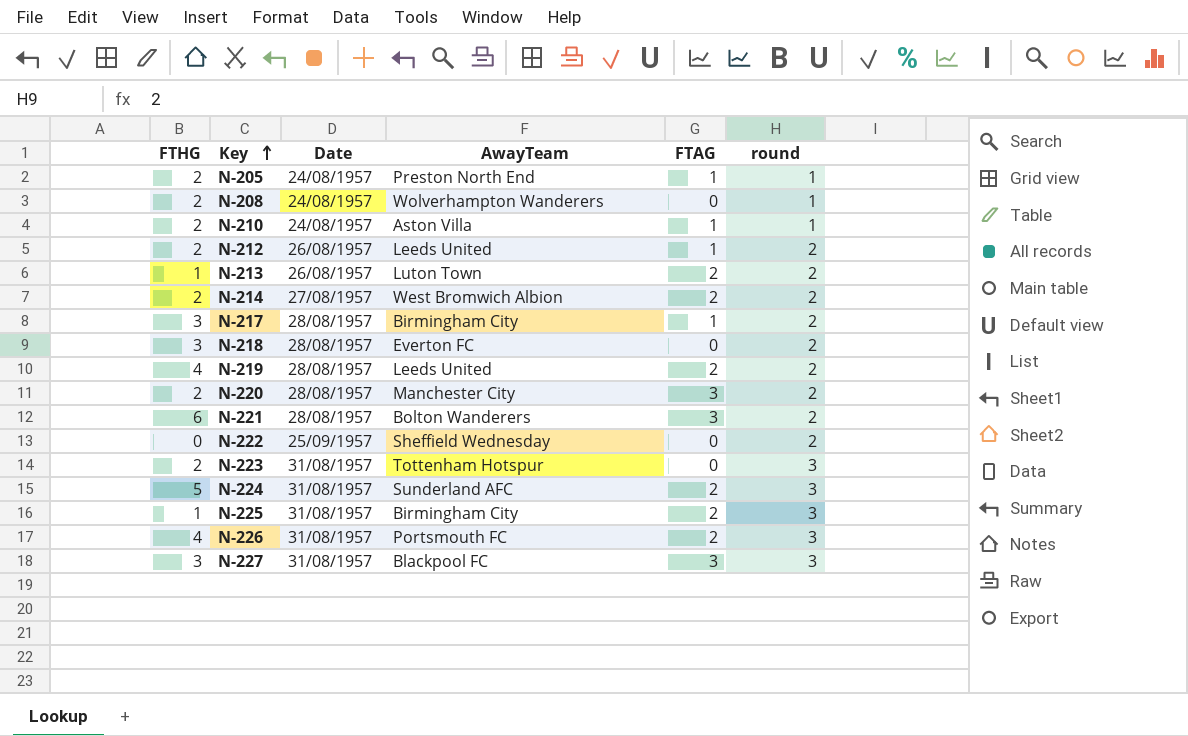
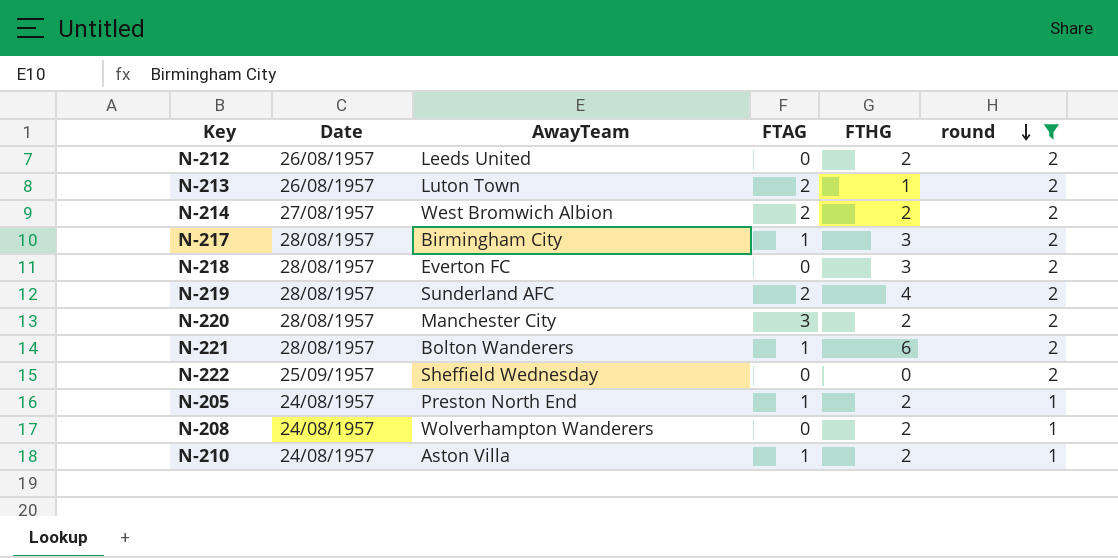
filter: none -> round != 3
row order: Key ascending -> round descending
column FTHG | position: 1 -> 5
N-212 | FTAG: 1 -> 0
N-219 | AwayTeam: Leeds United -> Sunderland AFC
N-221 | FTAG: 3 -> 1

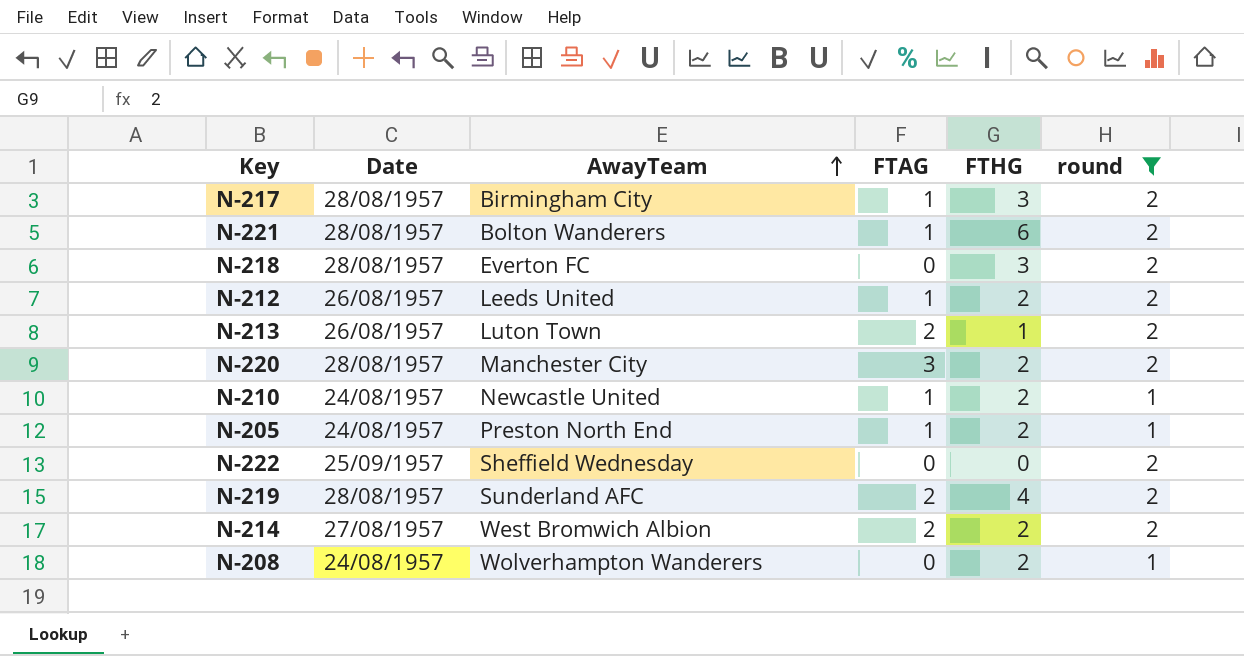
row order: round descending -> AwayTeam ascending
N-212 | FTAG: 0 -> 1
N-210 | AwayTeam: Aston Villa -> Newcastle United

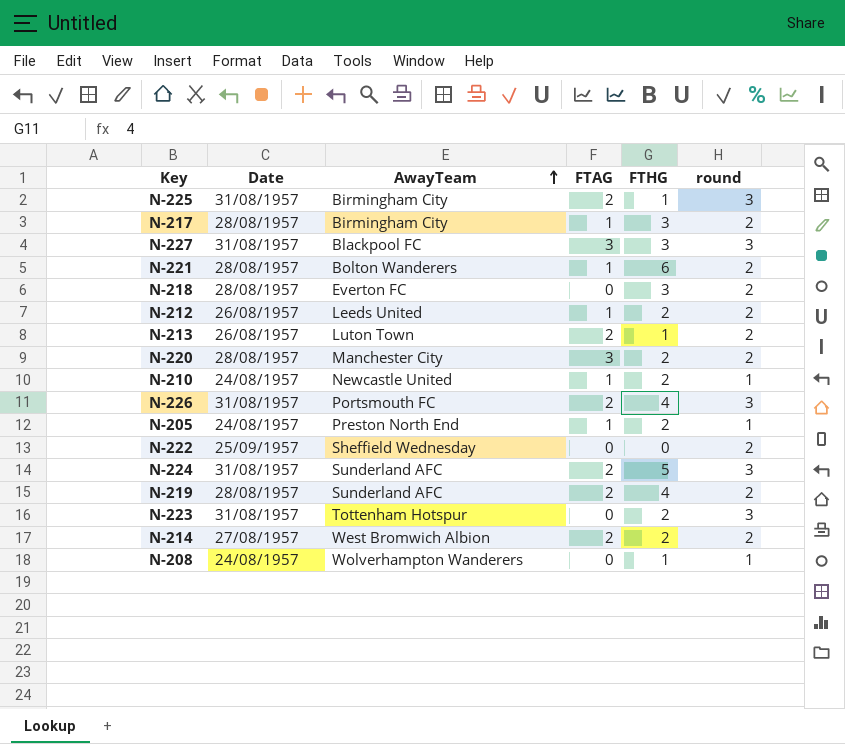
filter: round != 3 -> none
N-208 | FTHG: 2 -> 1

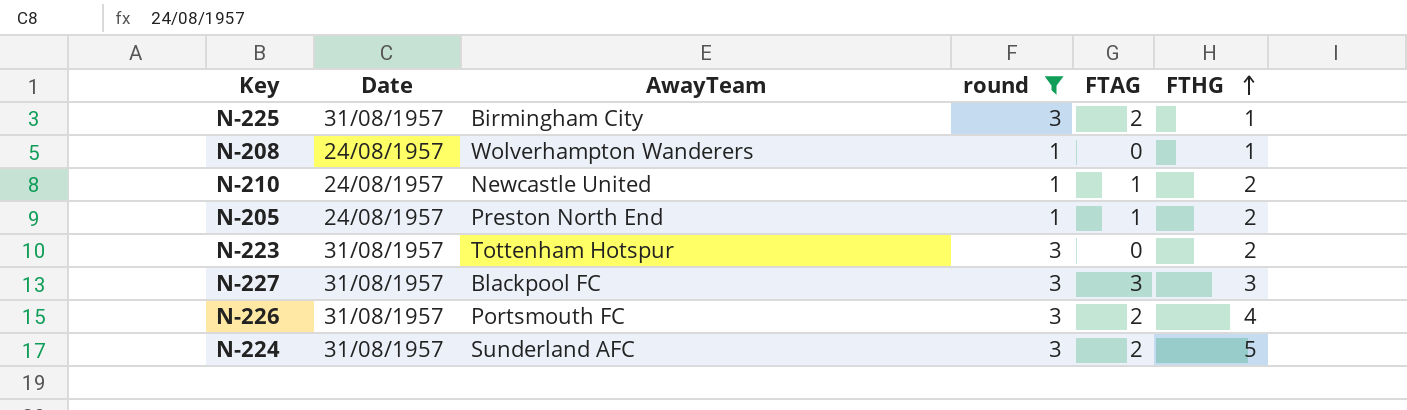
filter: none -> round != 2
row order: AwayTeam ascending -> FTHG ascending
column round | position: 6 -> 4

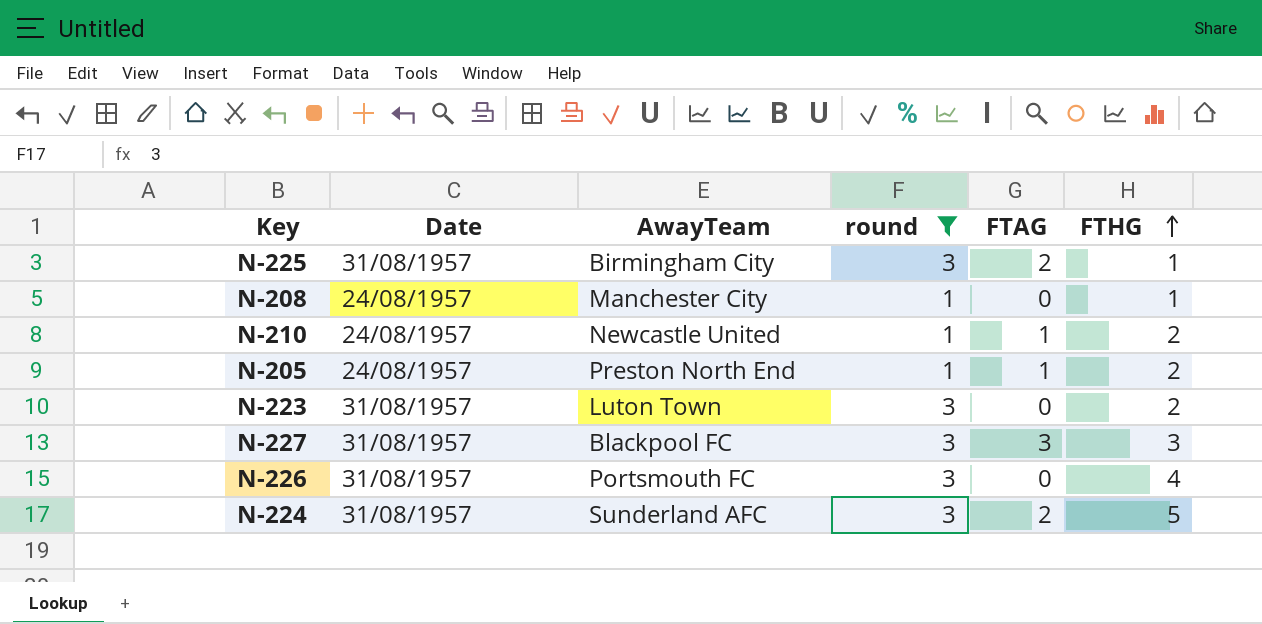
N-208 | AwayTeam: Wolverhampton Wanderers -> Manchester City
N-223 | AwayTeam: Tottenham Hotspur -> Luton Town
N-226 | FTAG: 2 -> 0

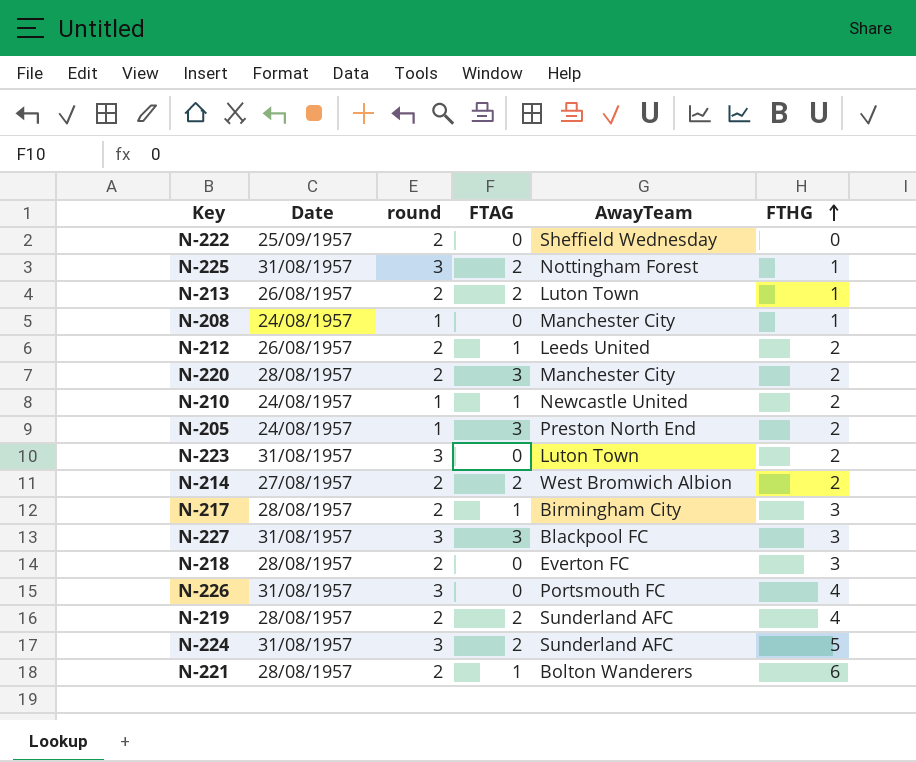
filter: round != 2 -> none
column AwayTeam | position: 3 -> 5
N-225 | AwayTeam: Birmingham City -> Nottingham Forest
N-205 | FTAG: 1 -> 3

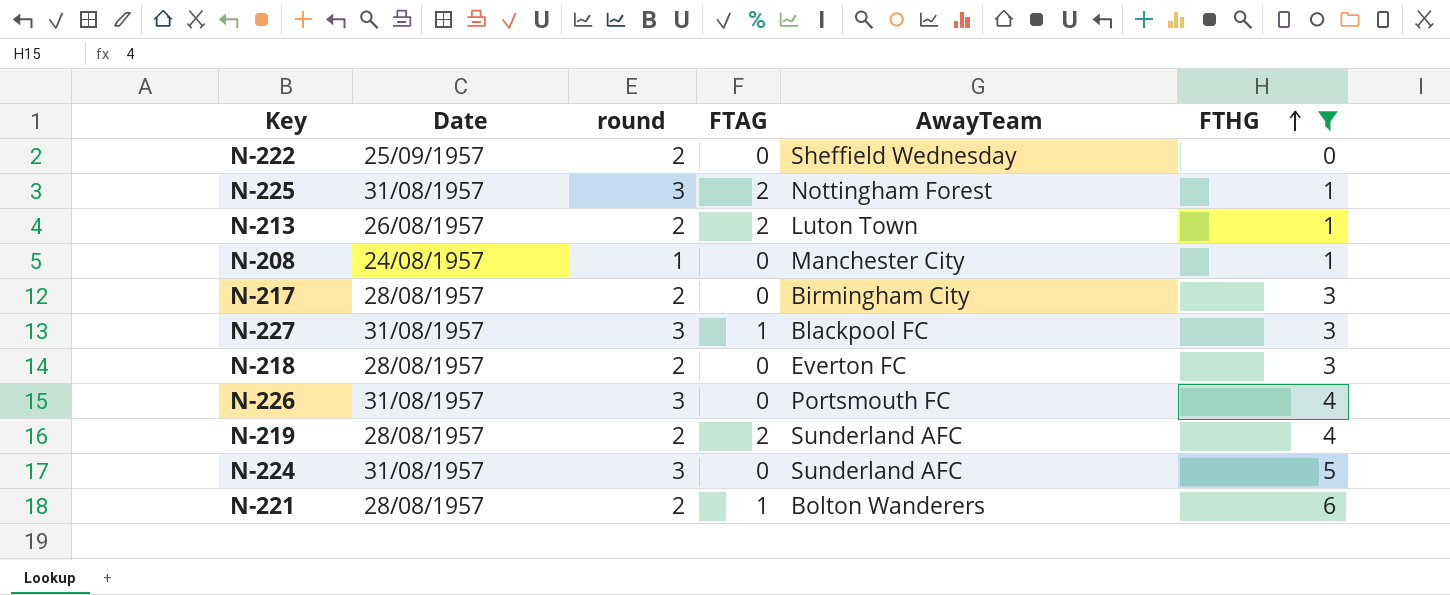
filter: none -> FTHG != 2
N-217 | FTAG: 1 -> 0
N-227 | FTAG: 3 -> 1
N-224 | FTAG: 2 -> 0

